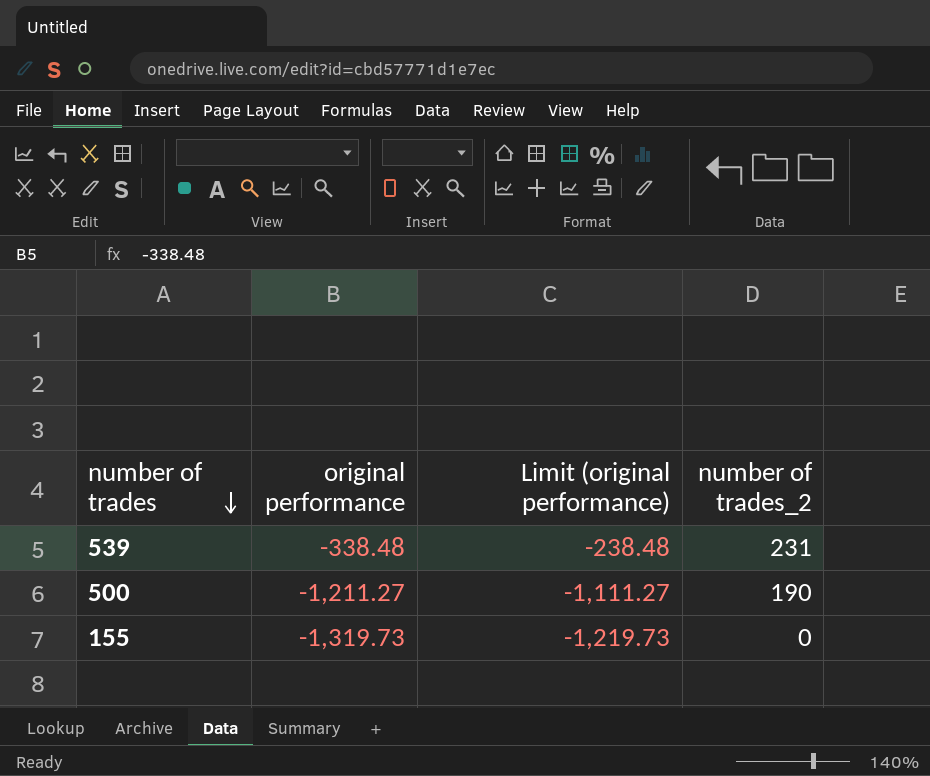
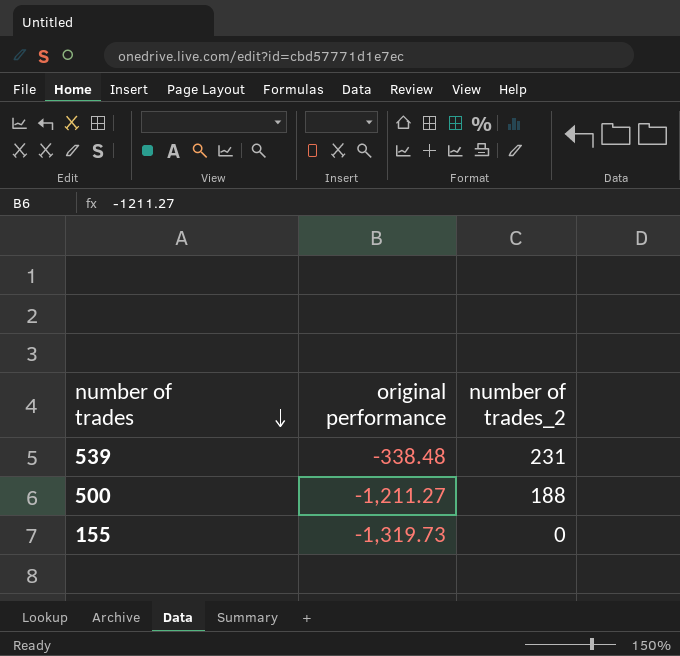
column Limit (original performance) | formula: [original performance] + 100 -> none
500 | number of trades_2: 190 -> 188

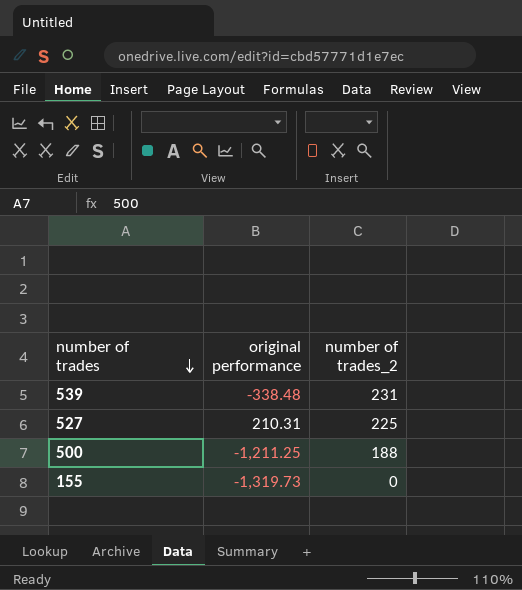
row 527: none -> 210.31 | 225
500 | original performance: -1,211.27 -> -1,211.25

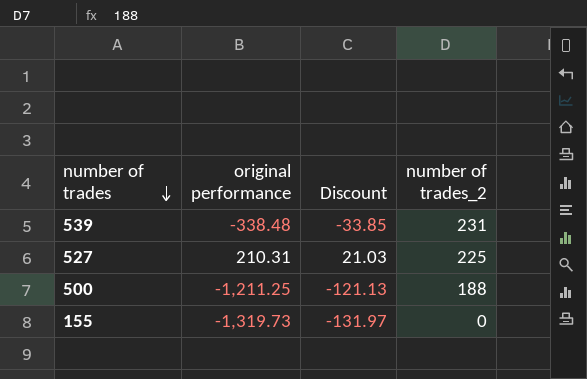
column Discount | formula: none -> [original performance] * 0.1

